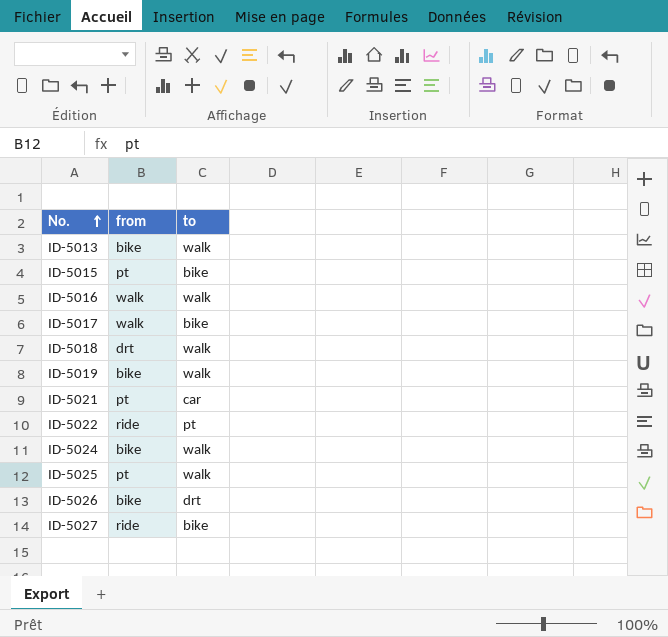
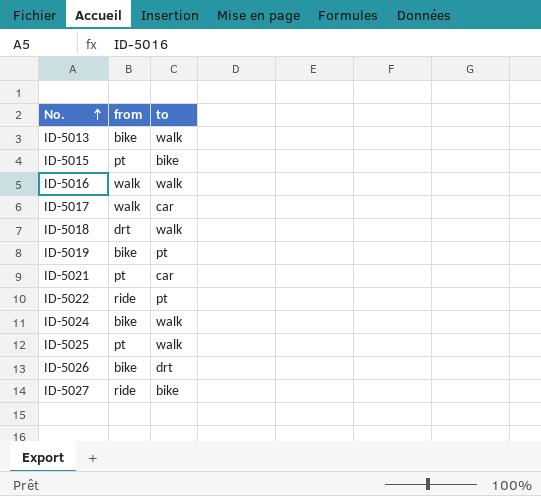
ID-5017 | to: bike -> car
ID-5019 | to: walk -> pt

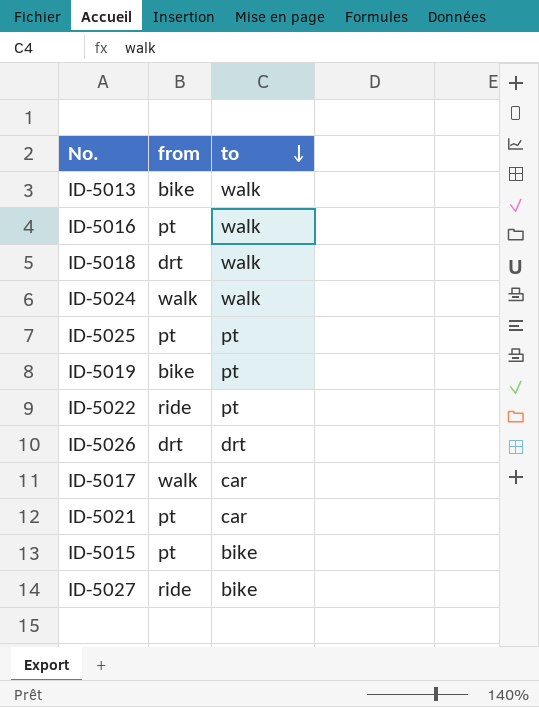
row order: No. ascending -> to descending
ID-5016 | from: walk -> pt
ID-5024 | from: bike -> walk
ID-5025 | to: walk -> pt
ID-5026 | from: bike -> drt

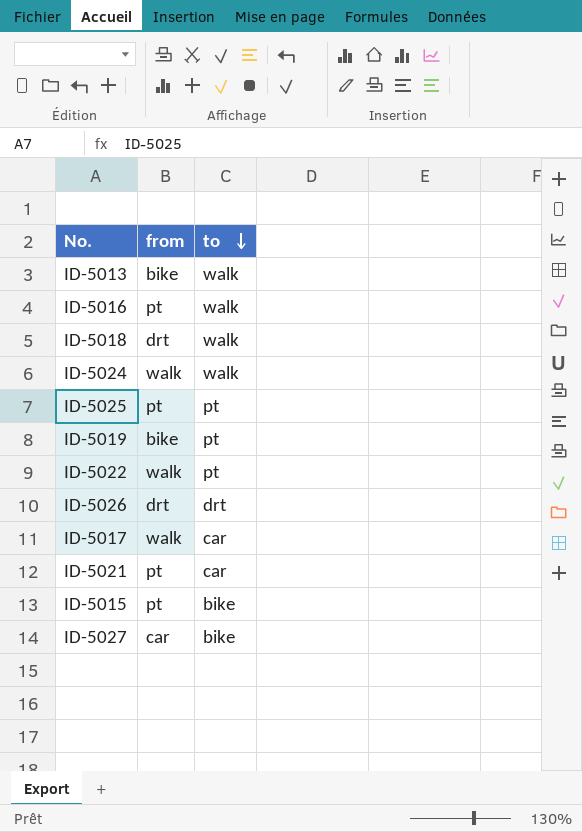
ID-5022 | from: ride -> walk
ID-5027 | from: ride -> car

